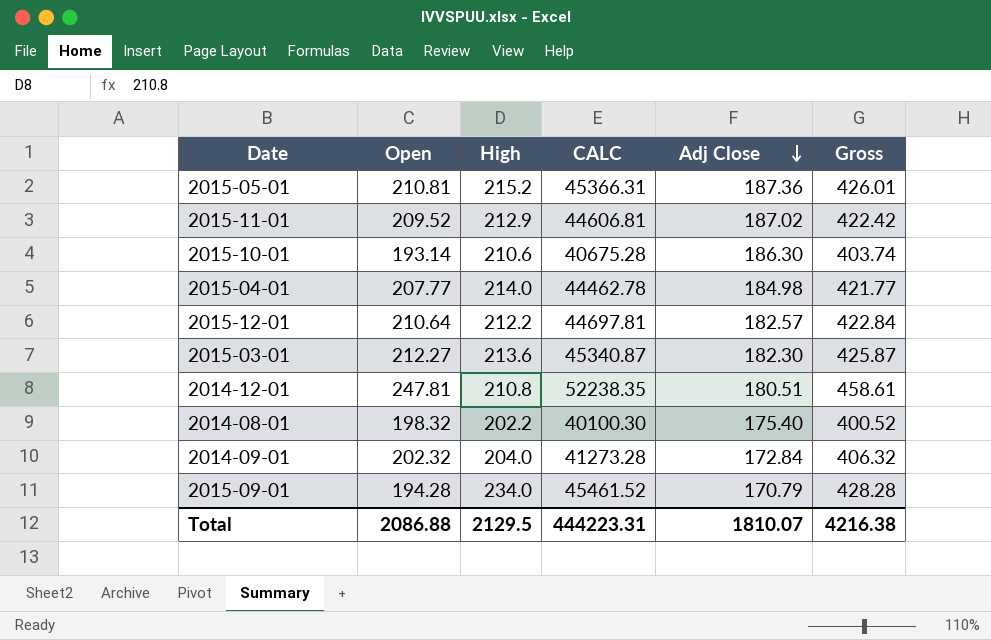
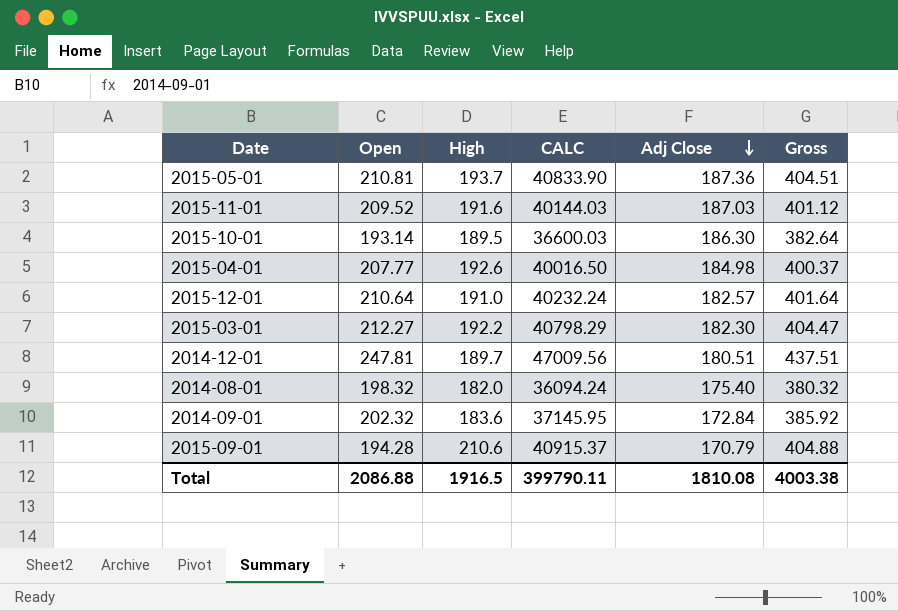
2015-05-01 | High: 215.2 -> 193.7
2015-05-01 | CALC: 45366.31 -> 40833.90
2015-05-01 | Gross: 426.01 -> 404.51
2015-11-01 | High: 212.9 -> 191.6
2015-11-01 | CALC: 44606.81 -> 40144.03
2015-11-01 | Adj Close: 187.02 -> 187.03
2015-11-01 | Gross: 422.42 -> 401.12
2015-10-01 | High: 210.6 -> 189.5
2015-10-01 | CALC: 40675.28 -> 36600.03
2015-10-01 | Gross: 403.74 -> 382.64
2015-04-01 | High: 214.0 -> 192.6
2015-04-01 | CALC: 44462.78 -> 40016.50
2015-04-01 | Gross: 421.77 -> 400.37
2015-12-01 | High: 212.2 -> 191.0
2015-12-01 | CALC: 44697.81 -> 40232.24
2015-12-01 | Gross: 422.84 -> 401.64
2015-03-01 | High: 213.6 -> 192.2
2015-03-01 | CALC: 45340.87 -> 40798.29
2015-03-01 | Gross: 425.87 -> 404.47
2014-12-01 | High: 210.8 -> 189.7
2014-12-01 | CALC: 52238.35 -> 47009.56
2014-12-01 | Gross: 458.61 -> 437.51
2014-08-01 | High: 202.2 -> 182.0
2014-08-01 | CALC: 40100.30 -> 36094.24
2014-08-01 | Gross: 400.52 -> 380.32
2014-09-01 | High: 204.0 -> 183.6
2014-09-01 | CALC: 41273.28 -> 37145.95
2014-09-01 | Gross: 406.32 -> 385.92
2015-09-01 | High: 234.0 -> 210.6
2015-09-01 | CALC: 45461.52 -> 40915.37
2015-09-01 | Gross: 428.28 -> 404.88
Total | High: 2129.5 -> 1916.5
Total | CALC: 444223.31 -> 399790.11
Total | Adj Close: 1810.07 -> 1810.08
Total | Gross: 4216.38 -> 4003.38

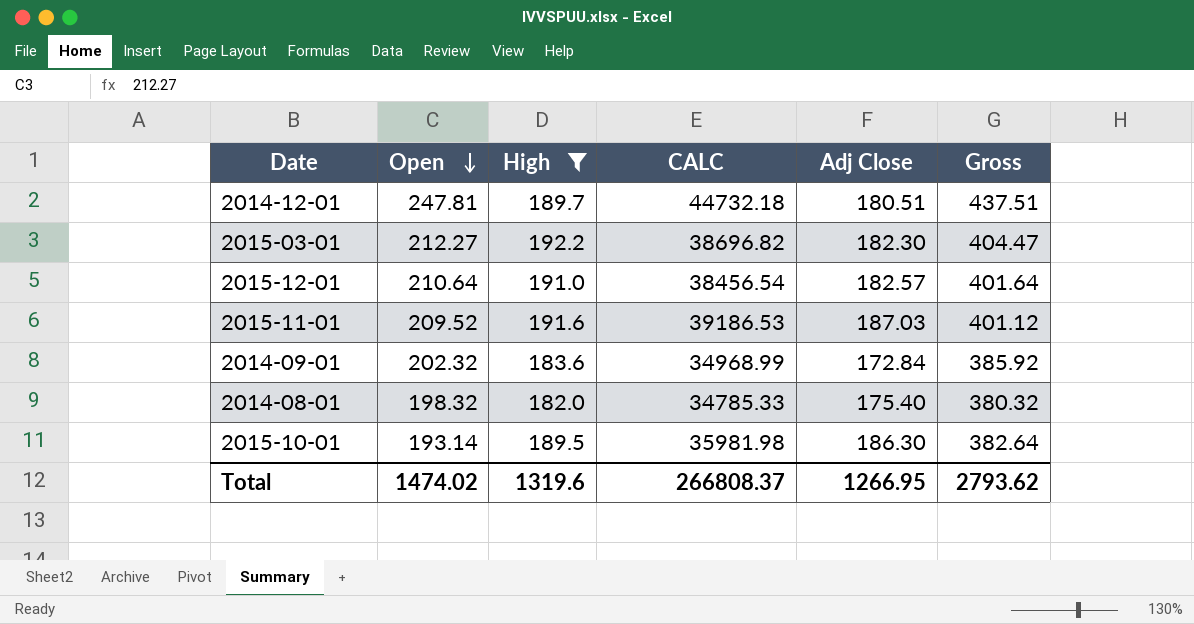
filter: none -> High <= 192.2
row order: Adj Close descending -> Open descending
column CALC | formula: [Open] * [High] -> [Open] * [Adj Close]
Total | Open: 2086.88 -> 1474.02
Total | High: 1916.5 -> 1319.6
Total | CALC: 399790.11 -> 266808.37
Total | Adj Close: 1810.08 -> 1266.95
Total | Gross: 4003.38 -> 2793.62

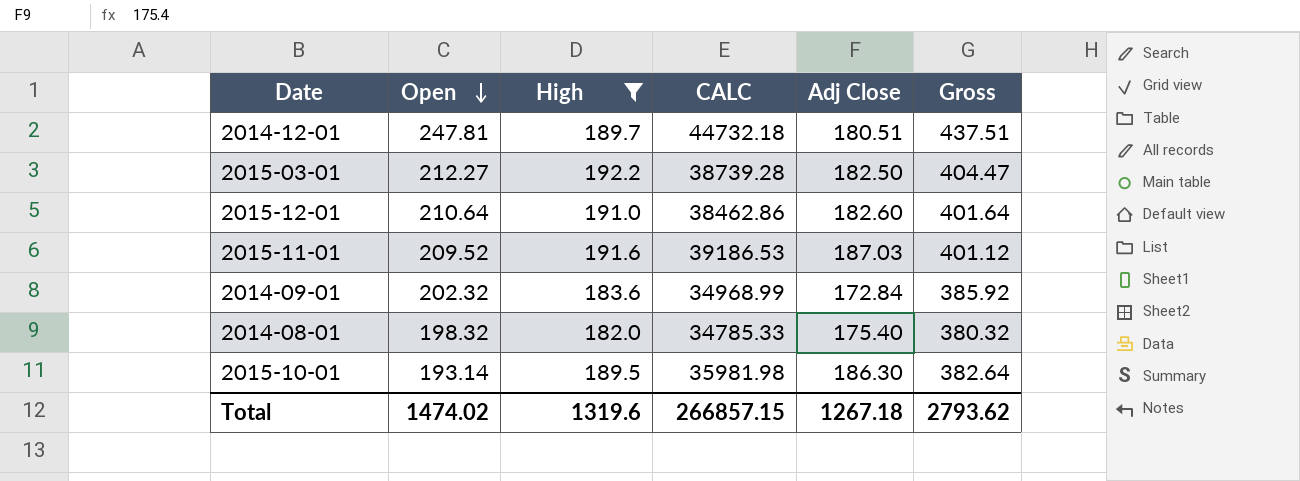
2015-03-01 | CALC: 38696.82 -> 38739.28
2015-03-01 | Adj Close: 182.30 -> 182.50
2015-12-01 | CALC: 38456.54 -> 38462.86
2015-12-01 | Adj Close: 182.57 -> 182.60
Total | CALC: 266808.37 -> 266857.15
Total | Adj Close: 1266.95 -> 1267.18

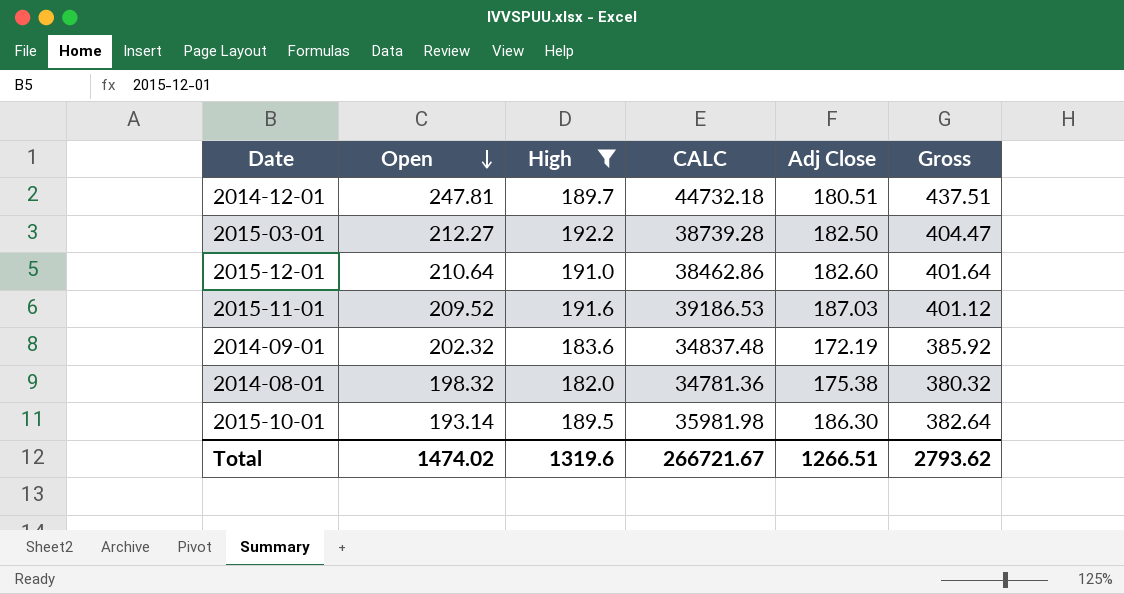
2014-09-01 | CALC: 34968.99 -> 34837.48
2014-09-01 | Adj Close: 172.84 -> 172.19
2014-08-01 | CALC: 34785.33 -> 34781.36
2014-08-01 | Adj Close: 175.40 -> 175.38
Total | CALC: 266857.15 -> 266721.67
Total | Adj Close: 1267.18 -> 1266.51

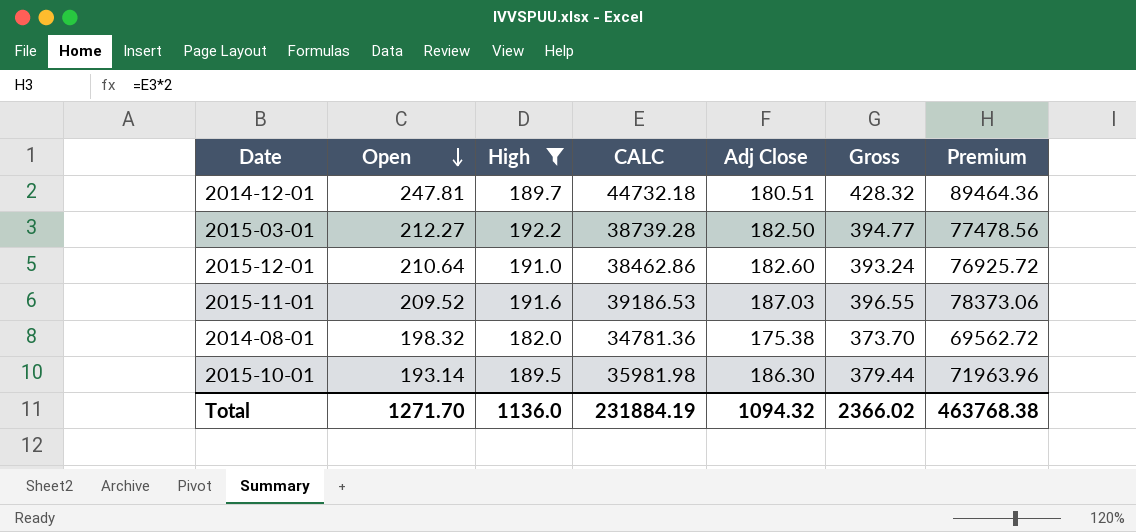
column Gross | formula: [Open] + [High] -> [Open] + [Adj Close]
column Premium | formula: none -> [CALC] * 2
row 2014-09-01: 202.32 | 183.6 | 34837.48 | 172.19 | 385.92 -> none
Total | Open: 1474.02 -> 1271.70
Total | High: 1319.6 -> 1136.0
Total | CALC: 266721.67 -> 231884.19
Total | Adj Close: 1266.51 -> 1094.32
Total | Gross: 2793.62 -> 2366.02

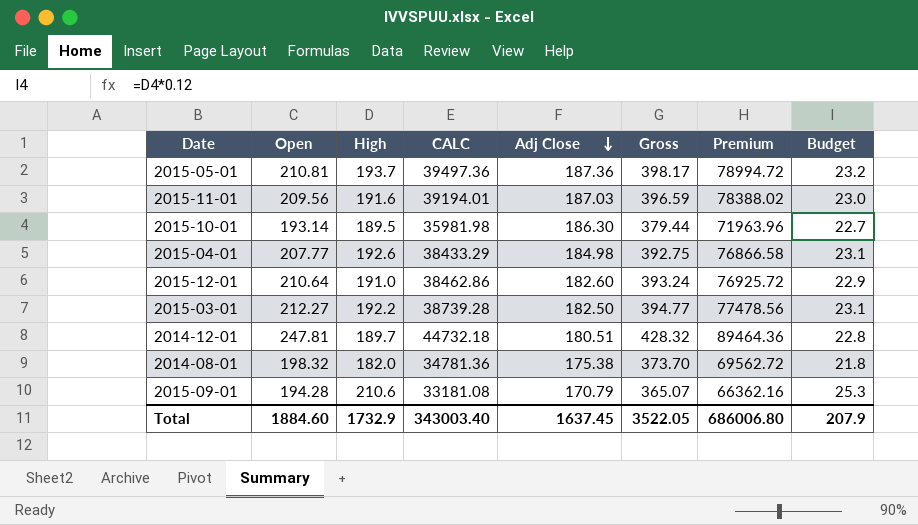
filter: High <= 192.2 -> none
row order: Open descending -> Adj Close descending
column Budget | formula: none -> [High] * 0.12
2015-11-01 | Open: 209.52 -> 209.56
2015-11-01 | CALC: 39186.53 -> 39194.01
2015-11-01 | Gross: 396.55 -> 396.59
2015-11-01 | Premium: 78373.06 -> 78388.02
Total | Open: 1271.70 -> 1884.60
Total | High: 1136.0 -> 1732.9
Total | CALC: 231884.19 -> 343003.40
Total | Adj Close: 1094.32 -> 1637.45
Total | Gross: 2366.02 -> 3522.05
Total | Premium: 463768.38 -> 686006.80

